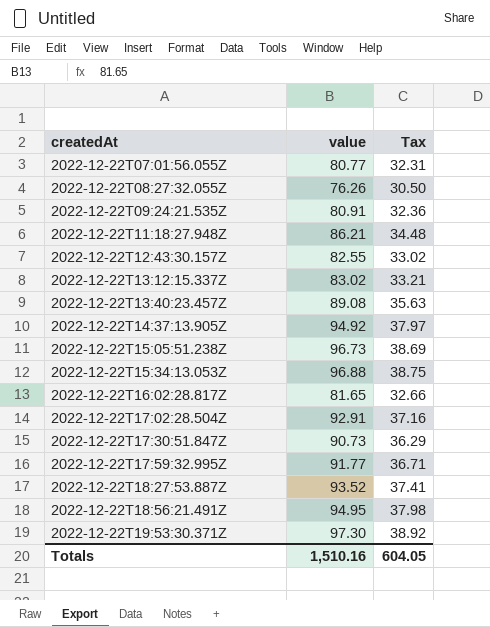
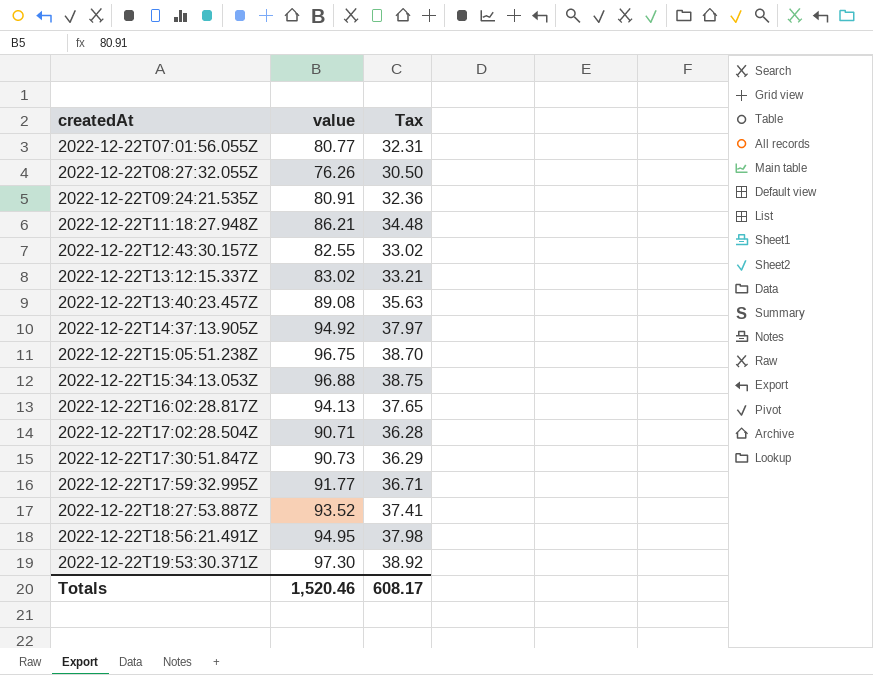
2022-12-22T15:05:51.238Z | value: 96.73 -> 96.75
2022-12-22T15:05:51.238Z | Tax: 38.69 -> 38.70
2022-12-22T16:02:28.817Z | value: 81.65 -> 94.13
2022-12-22T16:02:28.817Z | Tax: 32.66 -> 37.65
2022-12-22T17:02:28.504Z | value: 92.91 -> 90.71
2022-12-22T17:02:28.504Z | Tax: 37.16 -> 36.28
Totals | value: 1,510.16 -> 1,520.46
Totals | Tax: 604.05 -> 608.17

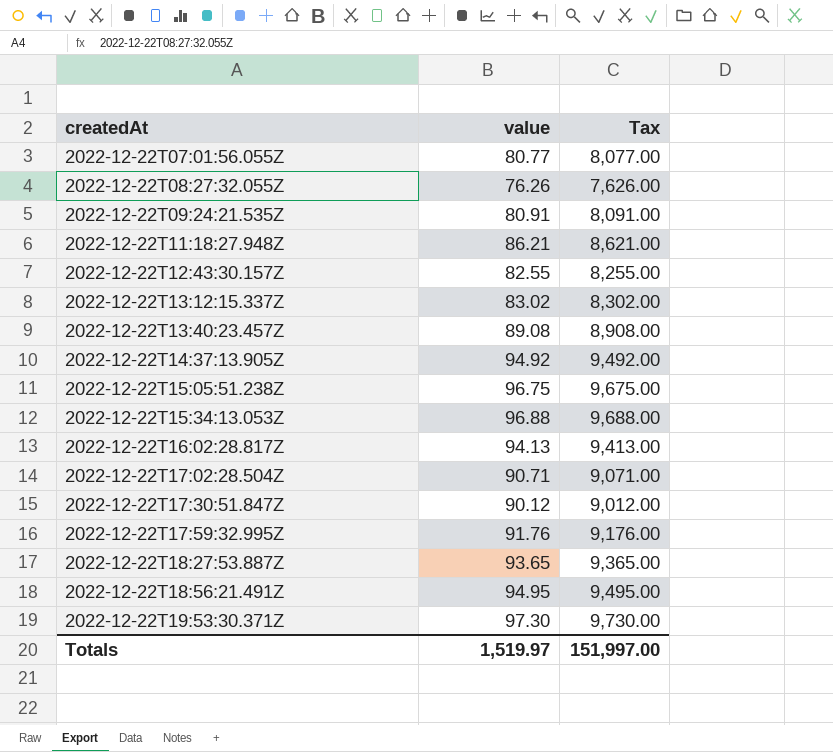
column Tax | formula: [value] * 0.4 -> [value] * 100
2022-12-22T17:30:51.847Z | value: 90.73 -> 90.12
2022-12-22T17:59:32.995Z | value: 91.77 -> 91.76
2022-12-22T18:27:53.887Z | value: 93.52 -> 93.65
Totals | value: 1,520.46 -> 1,519.97
Totals | Tax: 608.17 -> 151,997.00

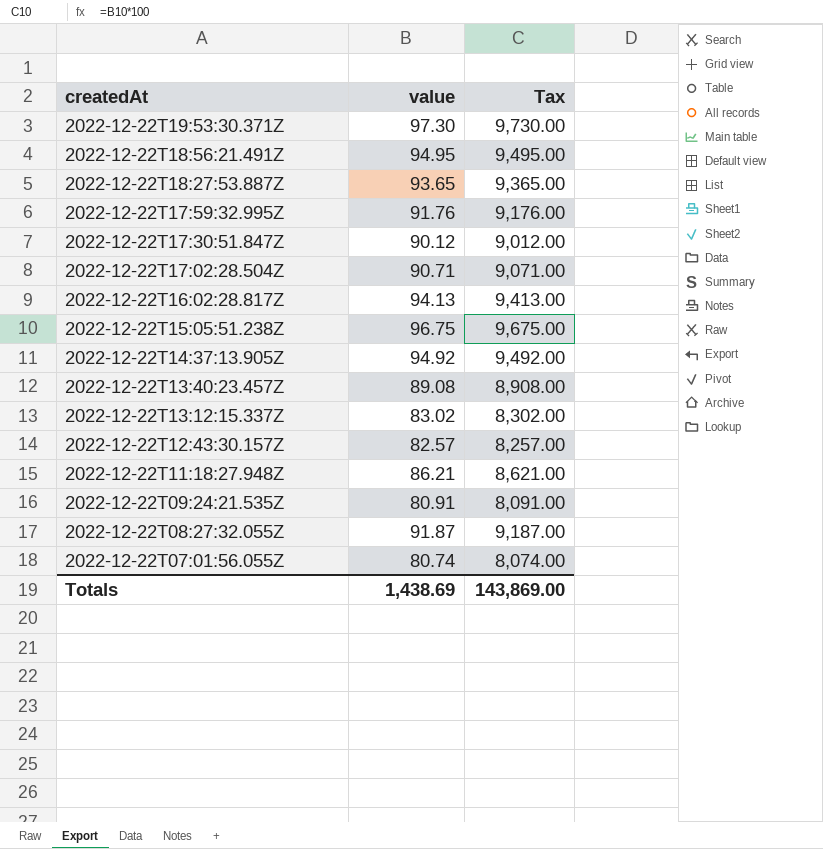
row order: createdAt ascending -> createdAt descending
row 2022-12-22T15:34:13.053Z: 96.88 | 9,688.00 -> none
2022-12-22T12:43:30.157Z | value: 82.55 -> 82.57
2022-12-22T12:43:30.157Z | Tax: 8,255.00 -> 8,257.00
2022-12-22T08:27:32.055Z | value: 76.26 -> 91.87
2022-12-22T08:27:32.055Z | Tax: 7,626.00 -> 9,187.00
2022-12-22T07:01:56.055Z | value: 80.77 -> 80.74
2022-12-22T07:01:56.055Z | Tax: 8,077.00 -> 8,074.00
Totals | value: 1,519.97 -> 1,438.69
Totals | Tax: 151,997.00 -> 143,869.00

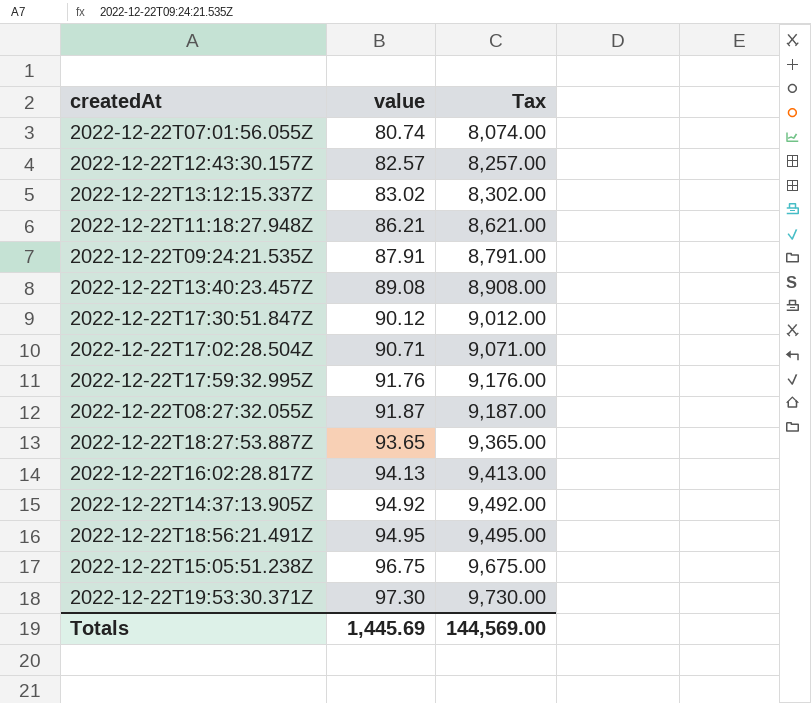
row order: createdAt descending -> value ascending
2022-12-22T09:24:21.535Z | value: 80.91 -> 87.91
2022-12-22T09:24:21.535Z | Tax: 8,091.00 -> 8,791.00
Totals | value: 1,438.69 -> 1,445.69
Totals | Tax: 143,869.00 -> 144,569.00

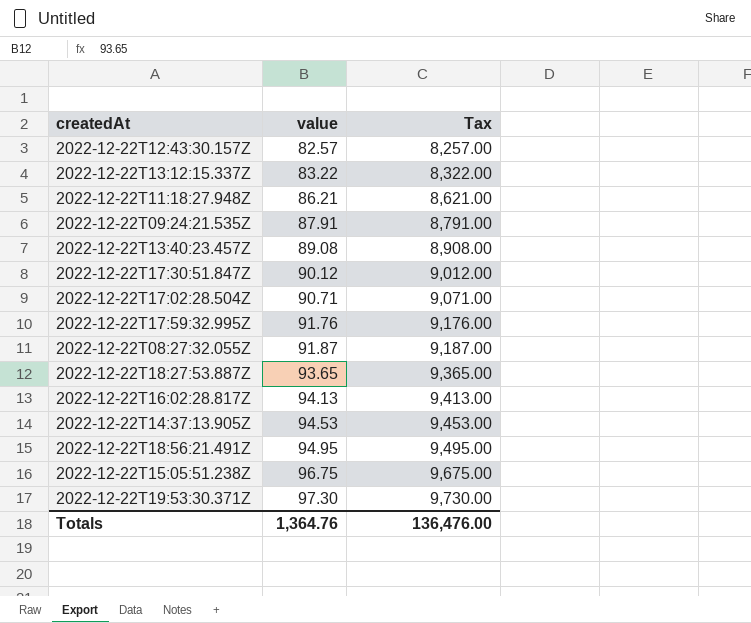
row 2022-12-22T07:01:56.055Z: 80.74 | 8,074.00 -> none
2022-12-22T13:12:15.337Z | value: 83.02 -> 83.22
2022-12-22T13:12:15.337Z | Tax: 8,302.00 -> 8,322.00
2022-12-22T14:37:13.905Z | value: 94.92 -> 94.53
2022-12-22T14:37:13.905Z | Tax: 9,492.00 -> 9,453.00
Totals | value: 1,445.69 -> 1,364.76
Totals | Tax: 144,569.00 -> 136,476.00

